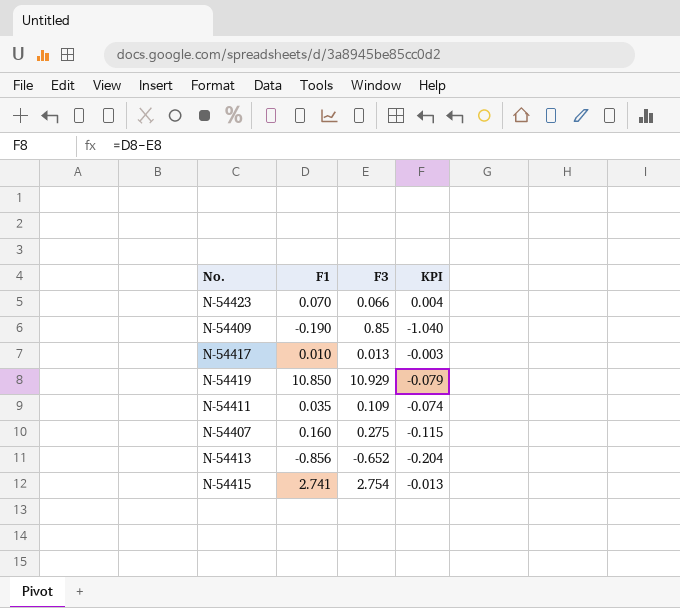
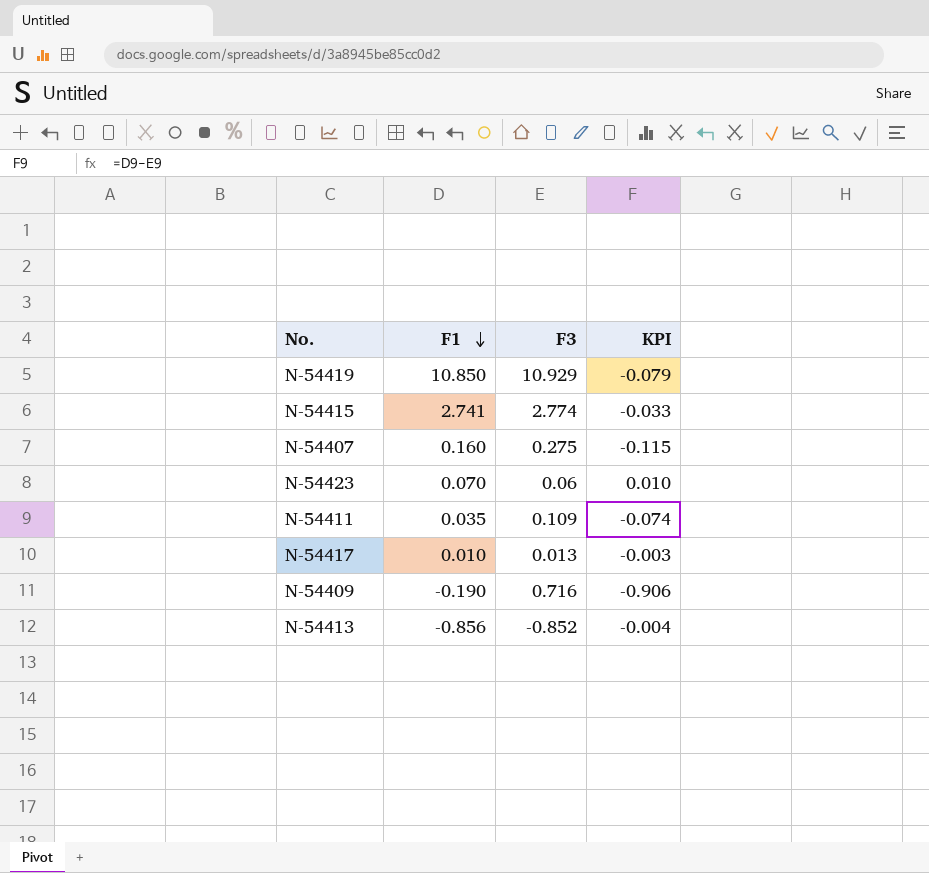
row order: none -> F1 descending
N-54415 | F3: 2.754 -> 2.774
N-54415 | KPI: -0.013 -> -0.033
N-54423 | F3: 0.066 -> 0.06
N-54423 | KPI: 0.004 -> 0.010
N-54409 | F3: 0.85 -> 0.716
N-54409 | KPI: -1.040 -> -0.906
N-54413 | F3: -0.652 -> -0.852
N-54413 | KPI: -0.204 -> -0.004

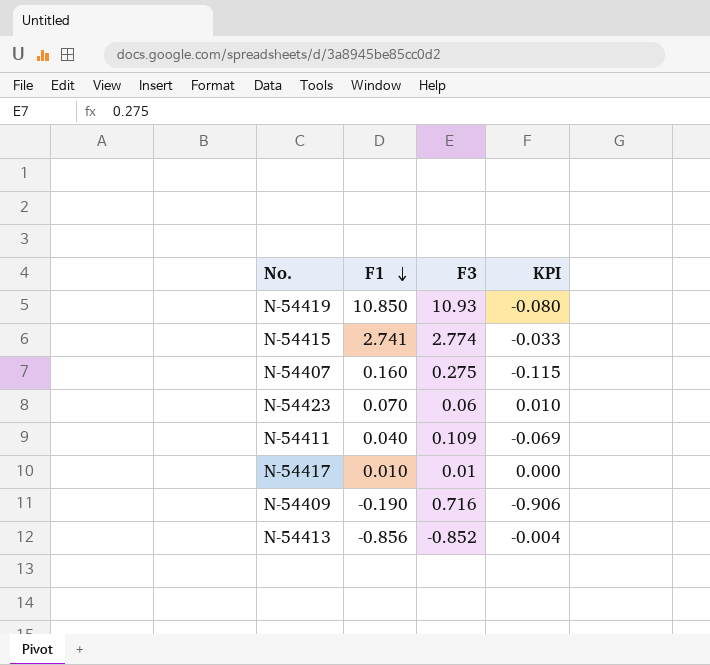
N-54419 | F3: 10.929 -> 10.93
N-54419 | KPI: -0.079 -> -0.080
N-54411 | F1: 0.035 -> 0.040
N-54411 | KPI: -0.074 -> -0.069
N-54417 | F3: 0.013 -> 0.01
N-54417 | KPI: -0.003 -> 0.000

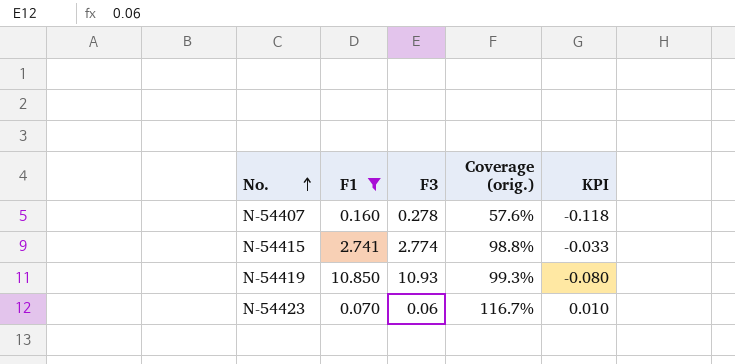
filter: none -> F1 >= 0.070
row order: F1 descending -> No. ascending
column Coverage (orig.) | formula: none -> [F1] / [F3]
N-54407 | F3: 0.275 -> 0.278
N-54407 | KPI: -0.115 -> -0.118

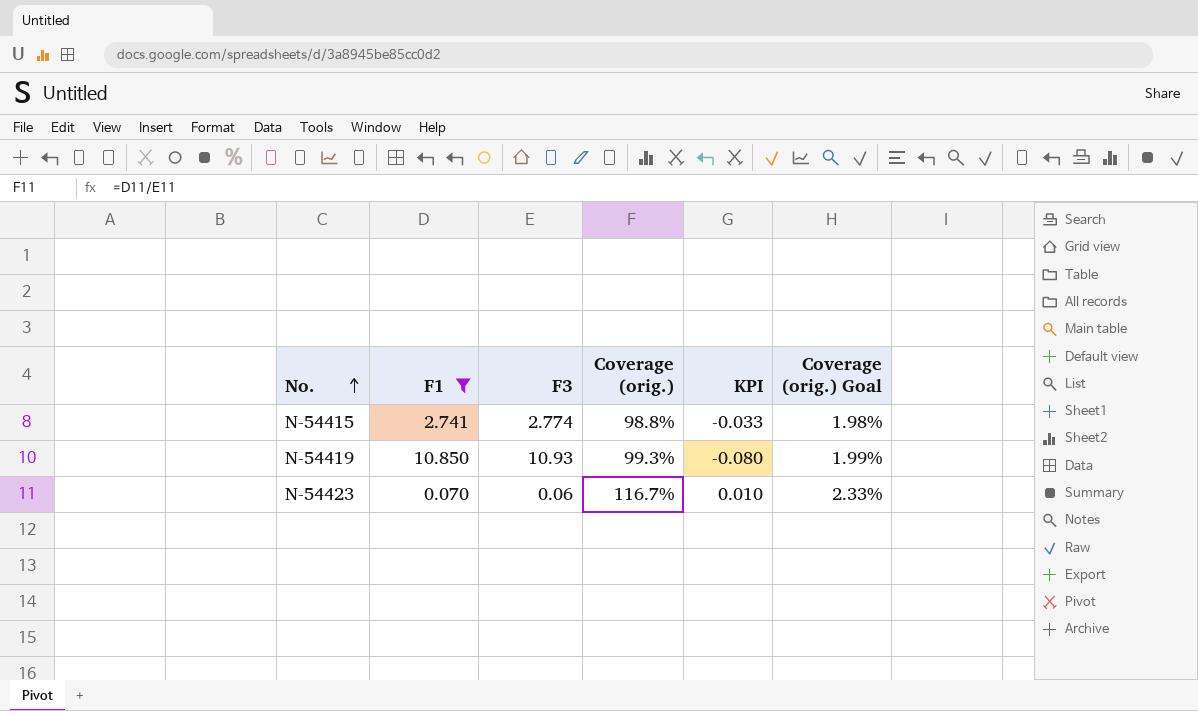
column Coverage (orig.) Goal | formula: none -> [Coverage (orig.)] * 0.02
row N-54407: 0.160 | 0.278 | 57.6% | -0.118 -> none

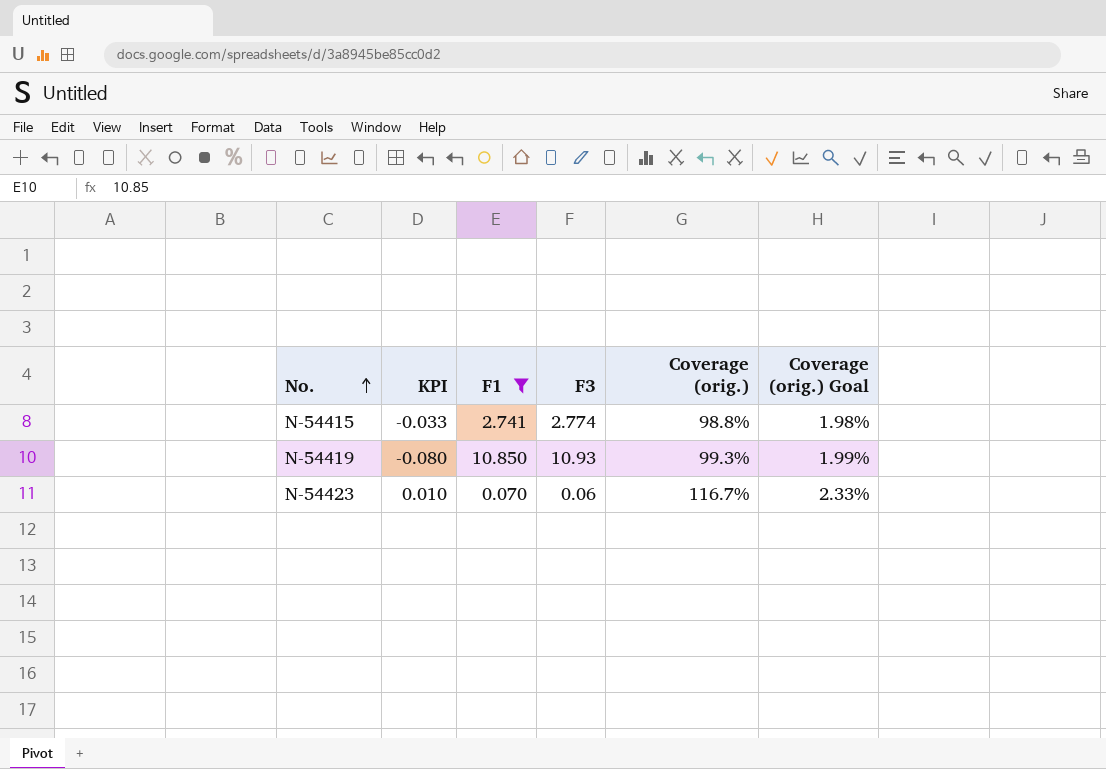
column KPI | position: 5 -> 2

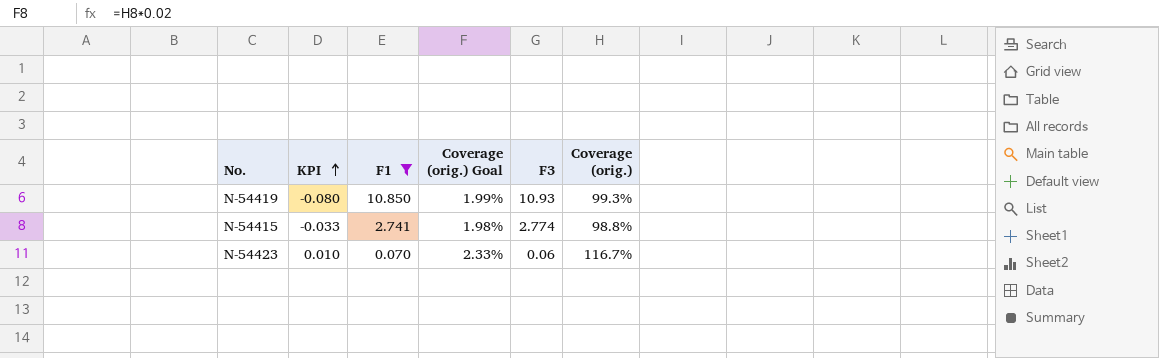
row order: No. ascending -> KPI ascending
column Coverage (orig.) Goal | position: 6 -> 4

